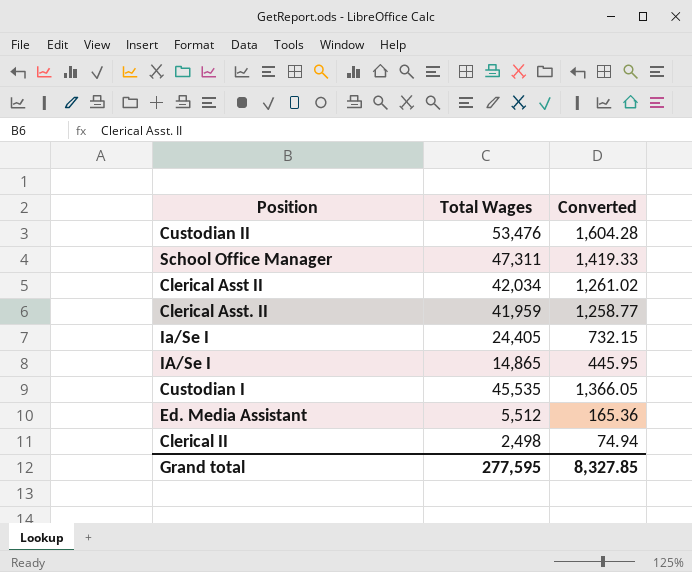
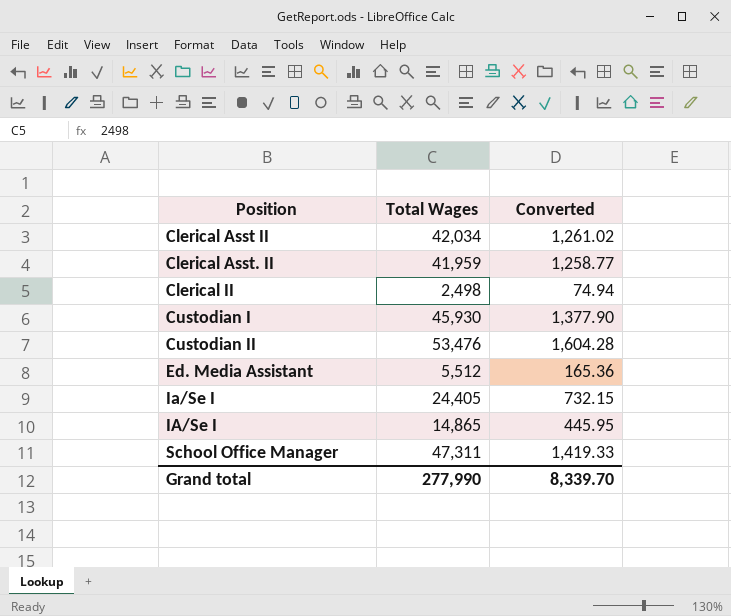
row order: none -> Position ascending
Custodian I | Total Wages: 45,535 -> 45,930
Custodian I | Converted: 1,366.05 -> 1,377.90
Grand total | Total Wages: 277,595 -> 277,990
Grand total | Converted: 8,327.85 -> 8,339.70

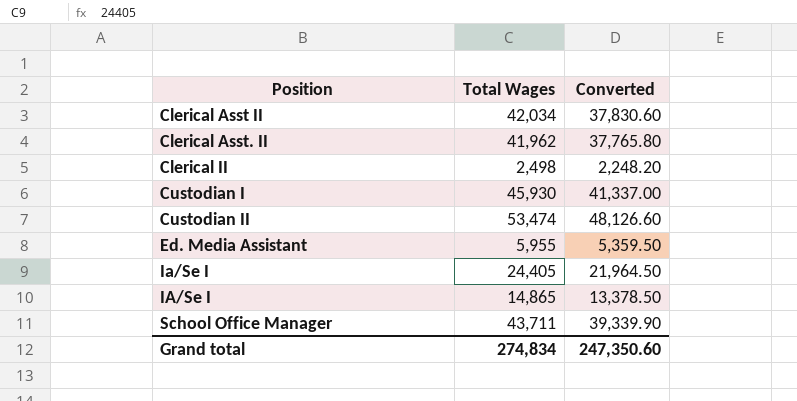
column Converted | formula: [Total Wages] * 0.03 -> [Total Wages] * 0.9
Clerical Asst. II | Total Wages: 41,959 -> 41,962
Custodian II | Total Wages: 53,476 -> 53,474
Ed. Media Assistant | Total Wages: 5,512 -> 5,955
School Office Manager | Total Wages: 47,311 -> 43,711
Grand total | Total Wages: 277,990 -> 274,834
Grand total | Converted: 8,339.70 -> 247,350.60

